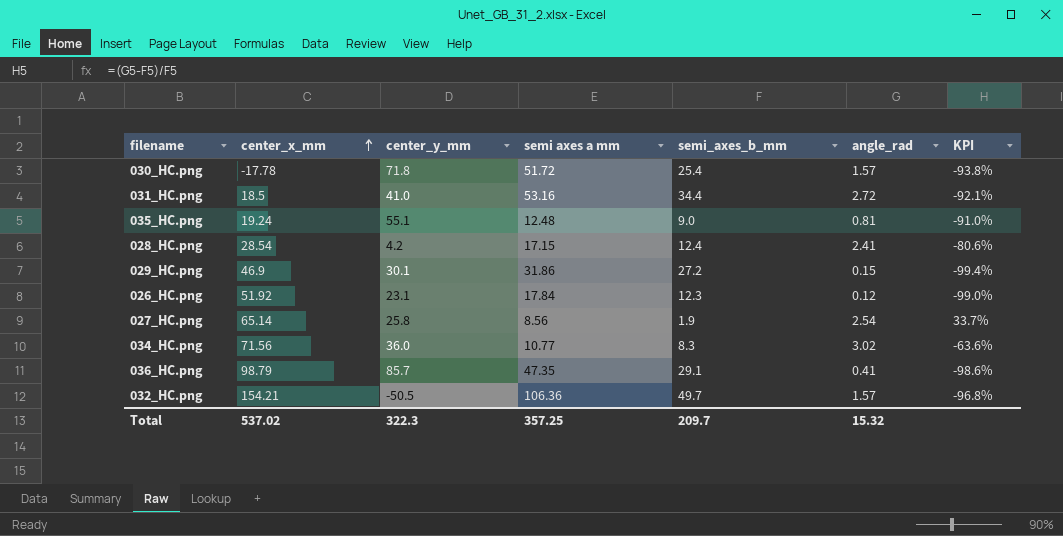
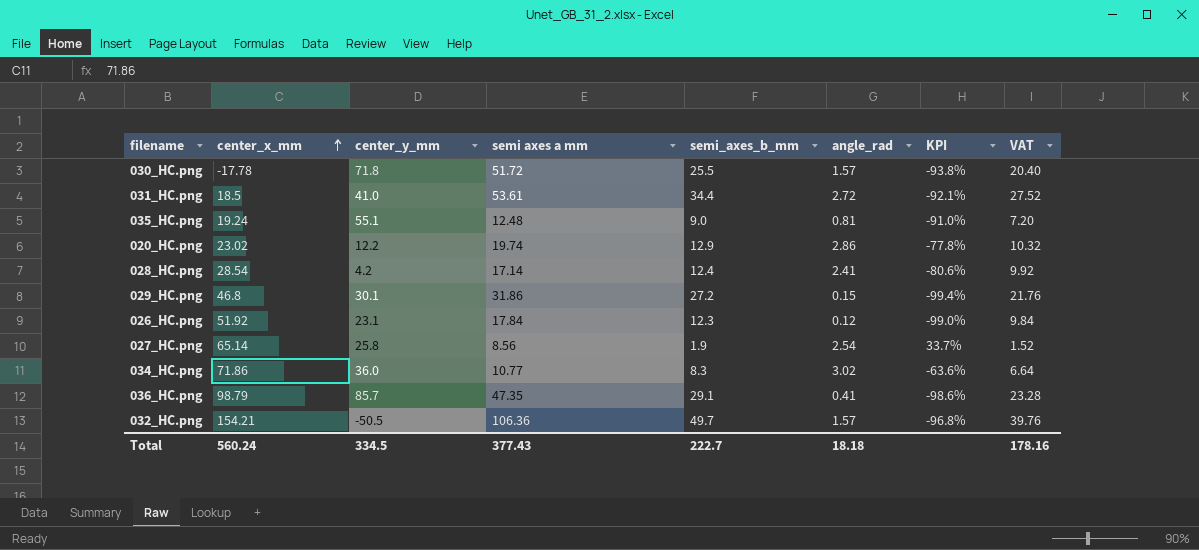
column VAT | formula: none -> [semi_axes_b_mm] * 0.8
030_HC.png | semi_axes_b_mm: 25.4 -> 25.5
031_HC.png | semi axes a mm: 53.16 -> 53.61
row 020_HC.png: none -> 23.02 | 12.2 | 19.74 | 12.9 | 2.86 | -77.8% | 10.32
028_HC.png | semi axes a mm: 17.15 -> 17.14
029_HC.png | center_x_mm: 46.9 -> 46.8
034_HC.png | center_x_mm: 71.56 -> 71.86
Total | center_x_mm: 537.02 -> 560.24
Total | center_y_mm: 322.3 -> 334.5
Total | semi axes a mm: 357.25 -> 377.43
Total | semi_axes_b_mm: 209.7 -> 222.7
Total | angle_rad: 15.32 -> 18.18

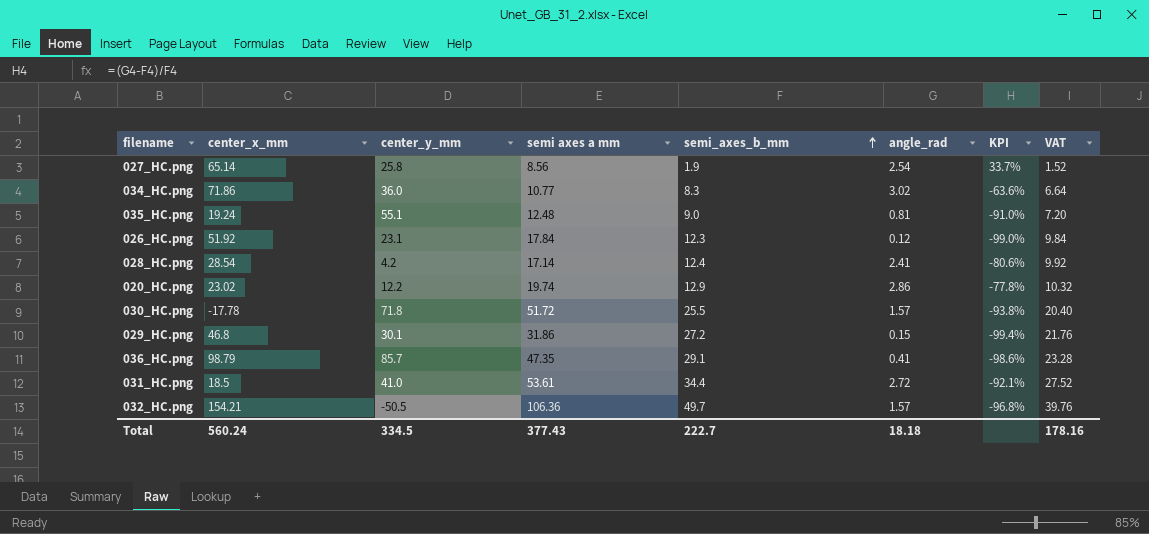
row order: center_x_mm ascending -> semi_axes_b_mm ascending

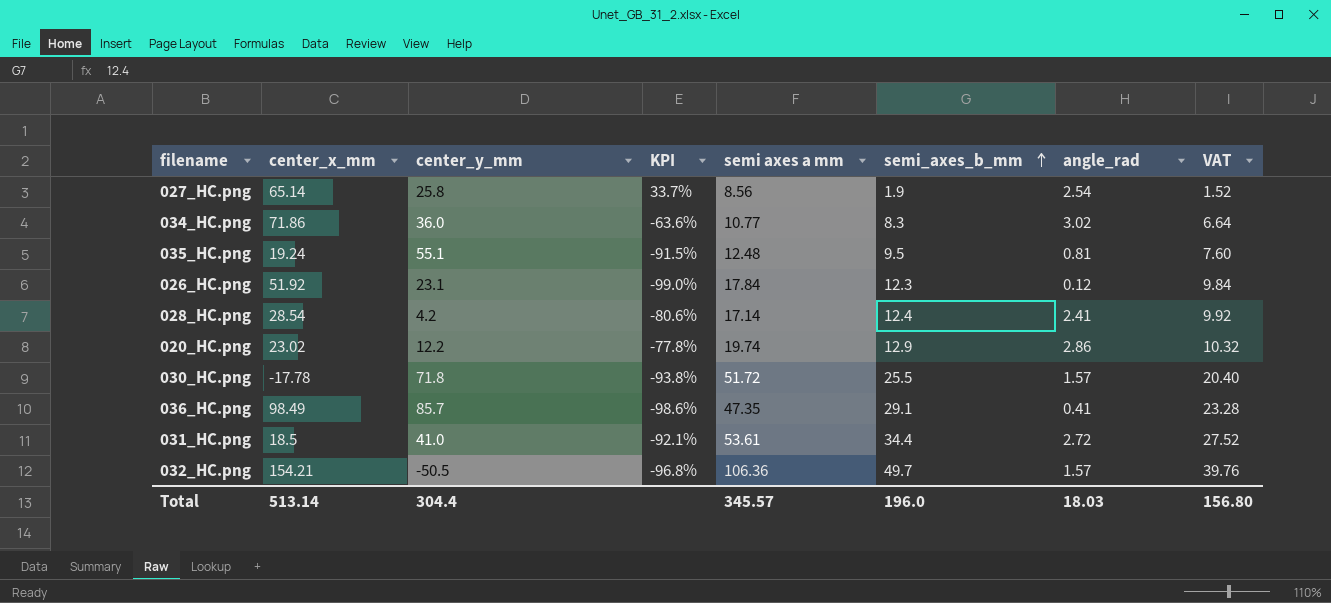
column KPI | position: 7 -> 4
row 029_HC.png: 46.8 | 30.1 | 31.86 | 27.2 | 0.15 | -99.4% | 21.76 -> none
035_HC.png | KPI: -91.0% -> -91.5%
035_HC.png | semi_axes_b_mm: 9.0 -> 9.5
035_HC.png | VAT: 7.20 -> 7.60
036_HC.png | center_x_mm: 98.79 -> 98.49
Total | center_x_mm: 560.24 -> 513.14
Total | center_y_mm: 334.5 -> 304.4
Total | semi axes a mm: 377.43 -> 345.57
Total | semi_axes_b_mm: 222.7 -> 196.0
Total | angle_rad: 18.18 -> 18.03
Total | VAT: 178.16 -> 156.80

